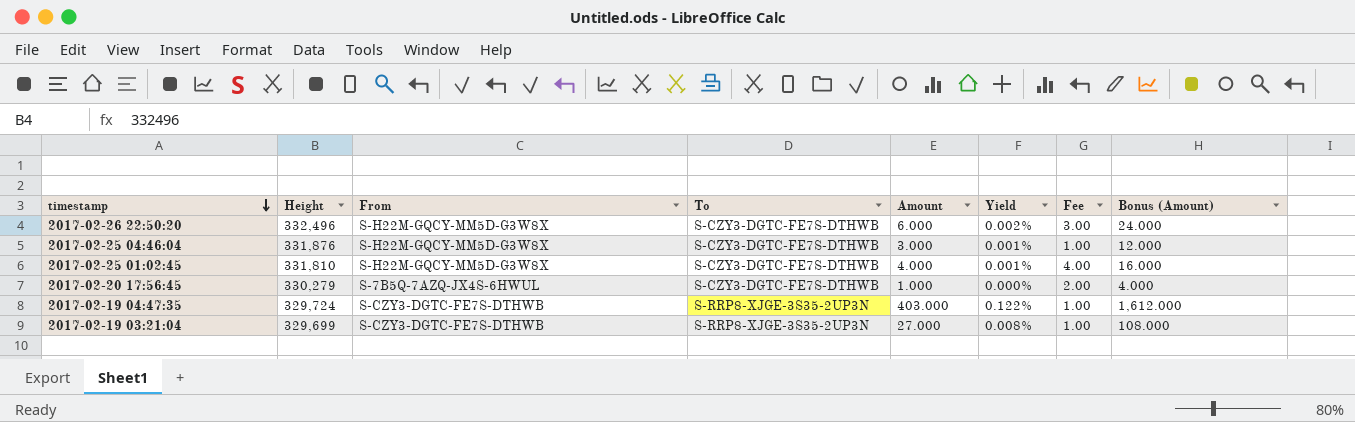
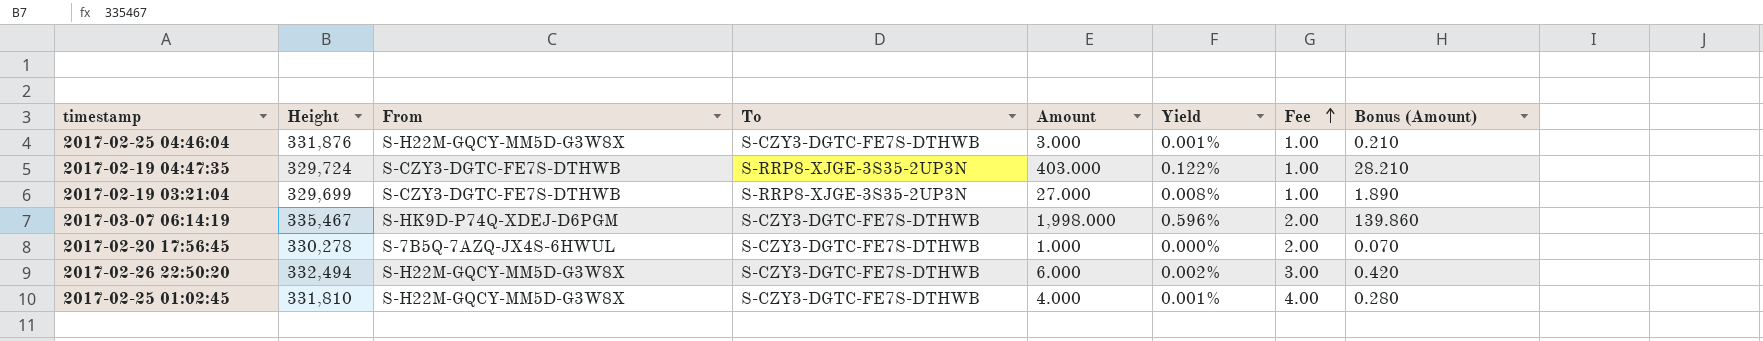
row order: timestamp descending -> Fee ascending
column Bonus (Amount) | formula: [Amount] * 4 -> [Amount] * 0.07
row 2017-03-07 06:14:19: none -> 335,467 | S-HK9D-P74Q-XDEJ-D6PGM | S-CZY3-DGTC-FE7S-DTHWB | 1,998.000 | 0.596% | 2.00 | 139.860
2017-02-20 17:56:45 | Height: 330,279 -> 330,278
2017-02-26 22:50:20 | Height: 332,496 -> 332,494

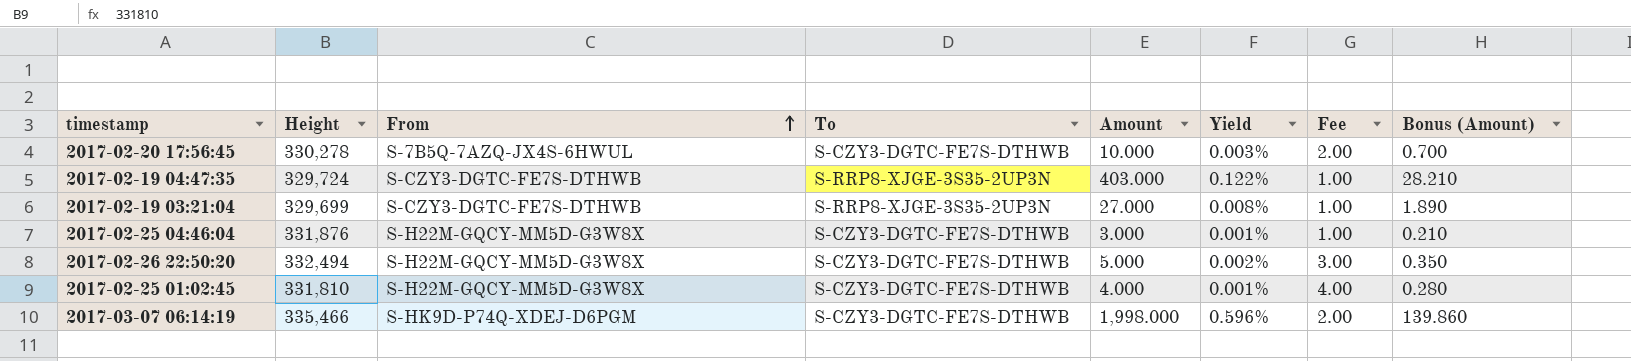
row order: Fee ascending -> From ascending
2017-02-20 17:56:45 | Amount: 1.000 -> 10.000
2017-02-20 17:56:45 | Yield: 0.000% -> 0.003%
2017-02-20 17:56:45 | Bonus (Amount): 0.070 -> 0.700
2017-02-26 22:50:20 | Amount: 6.000 -> 5.000
2017-02-26 22:50:20 | Bonus (Amount): 0.420 -> 0.350
2017-03-07 06:14:19 | Height: 335,467 -> 335,466

